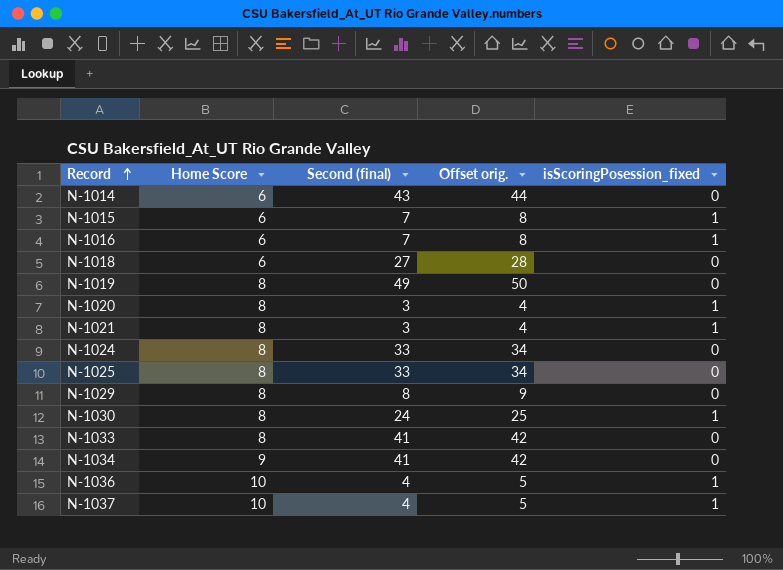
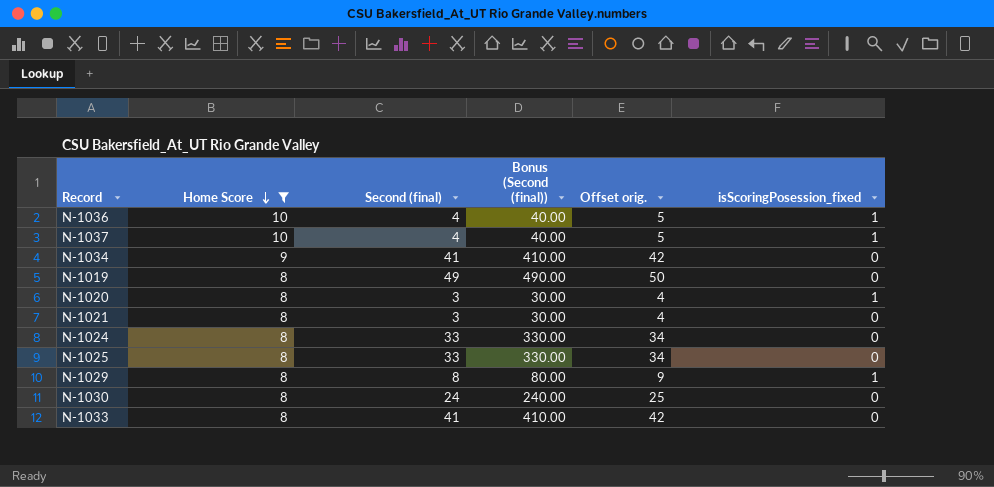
filter: none -> Home Score != 6
row order: Record ascending -> Home Score descending
column Bonus (Second (final)) | formula: none -> [Second (final)] * 10
N-1021 | isScoringPosession_fixed: 1 -> 0
N-1029 | isScoringPosession_fixed: 0 -> 1
N-1030 | isScoringPosession_fixed: 1 -> 0

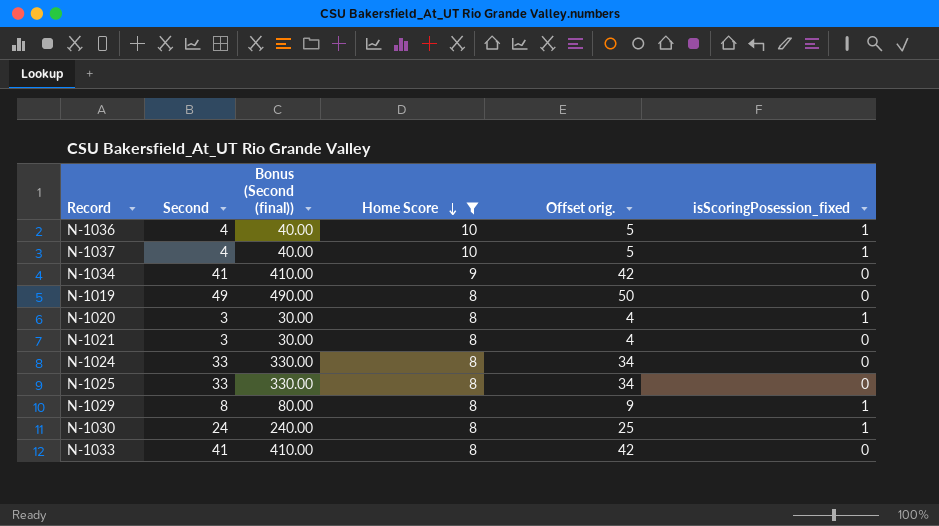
column name: Second (final) -> Second
column Home Score | position: 2 -> 4
N-1030 | isScoringPosession_fixed: 0 -> 1

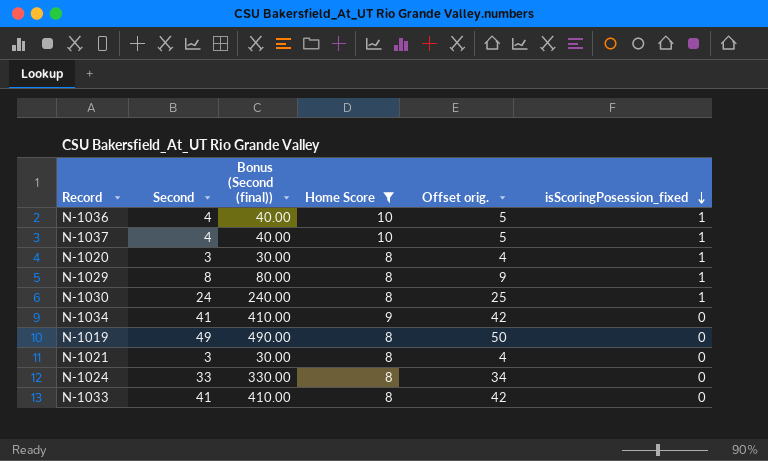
row order: Home Score descending -> isScoringPosession_fixed descending
row N-1025: 33 | 330.00 | 8 | 34 | 0 -> none

